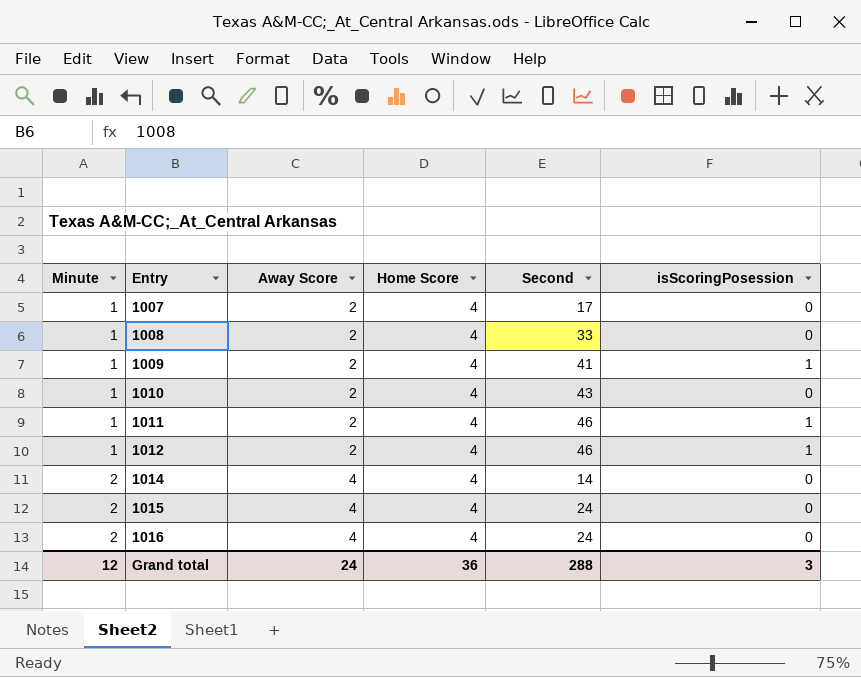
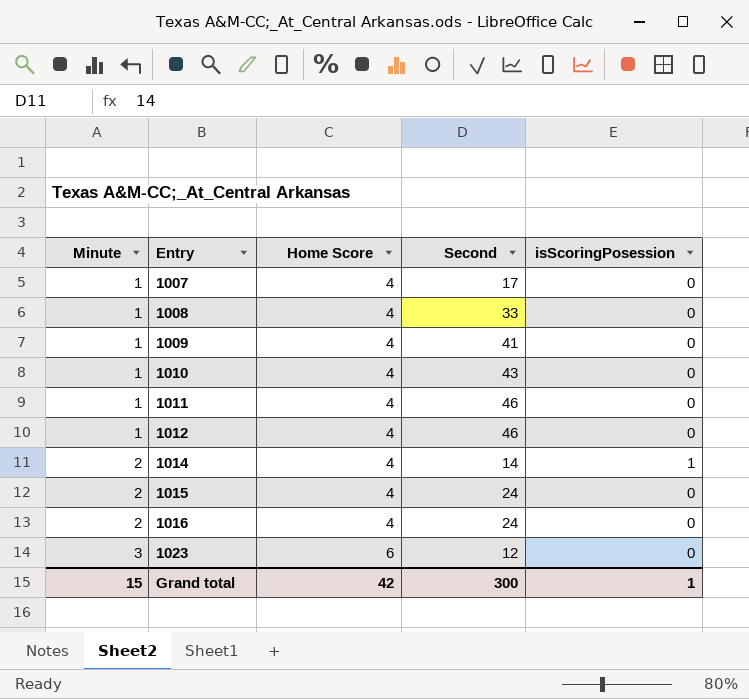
column Away Score | position: 3 -> none
1009 | isScoringPosession: 1 -> 0
1011 | isScoringPosession: 1 -> 0
1012 | isScoringPosession: 1 -> 0
1014 | isScoringPosession: 0 -> 1
row 1023: none -> 3 | 6 | 12 | 0
Grand total | Minute: 12 -> 15
Grand total | Home Score: 36 -> 42
Grand total | Second: 288 -> 300
Grand total | isScoringPosession: 3 -> 1

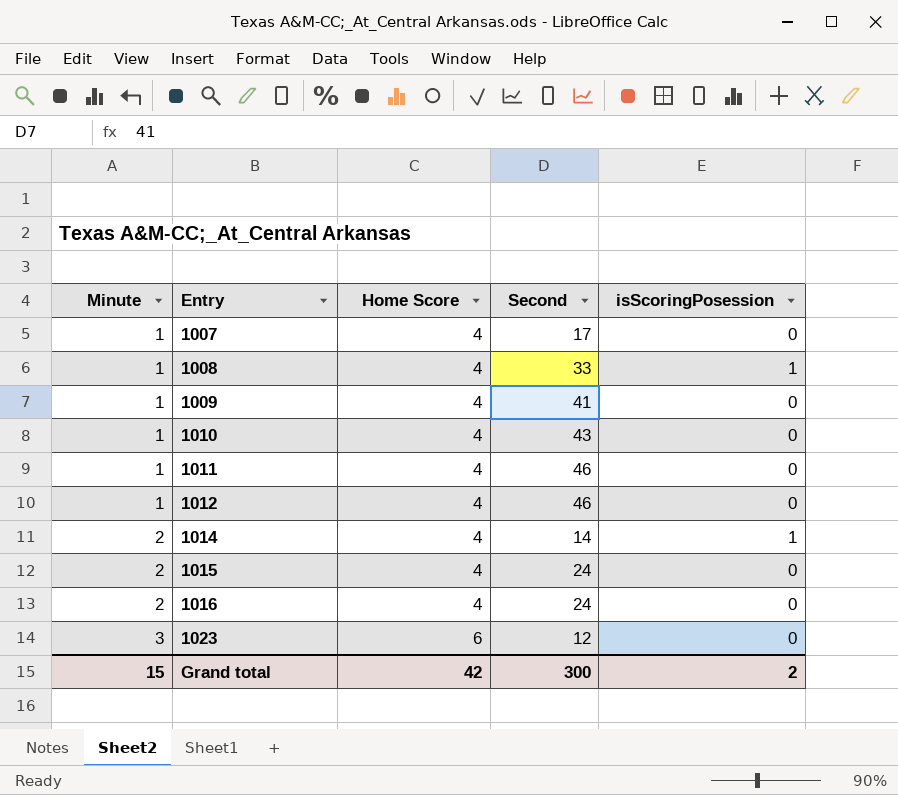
1008 | isScoringPosession: 0 -> 1
Grand total | isScoringPosession: 1 -> 2

